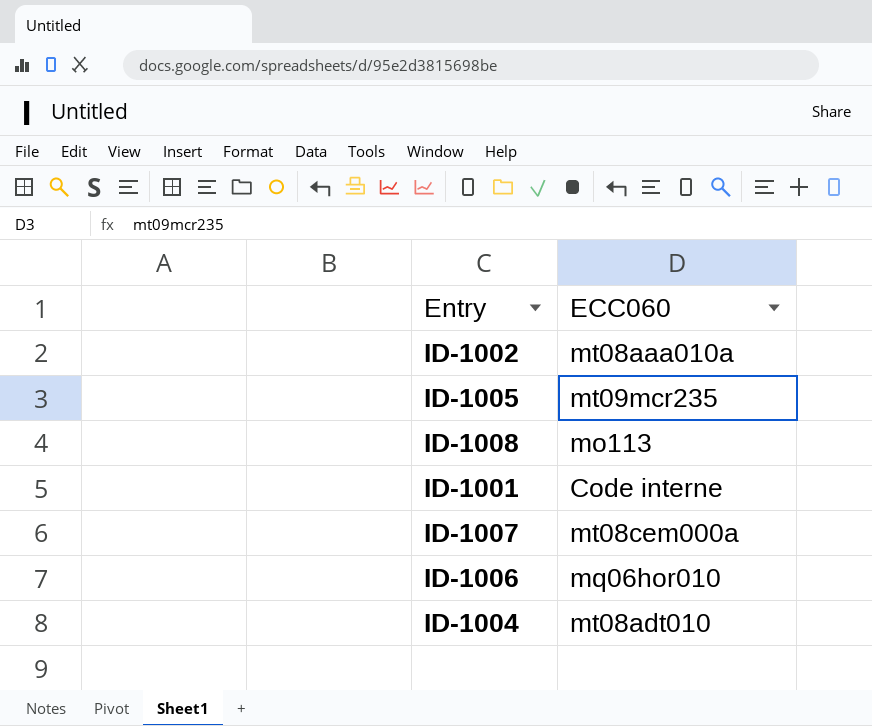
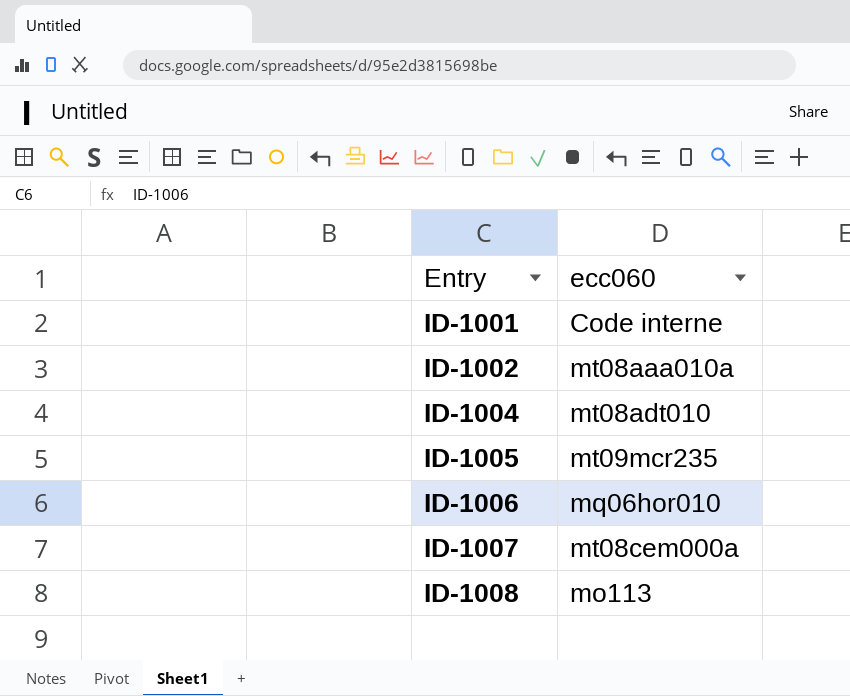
row order: none -> Entry ascending
column name: ECC060 -> ecc060

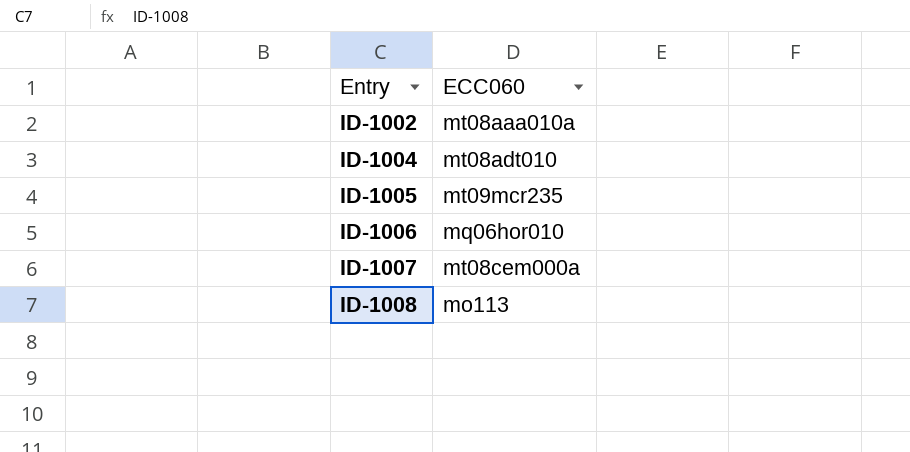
column name: ecc060 -> ECC060
row ID-1001: Code interne -> none

